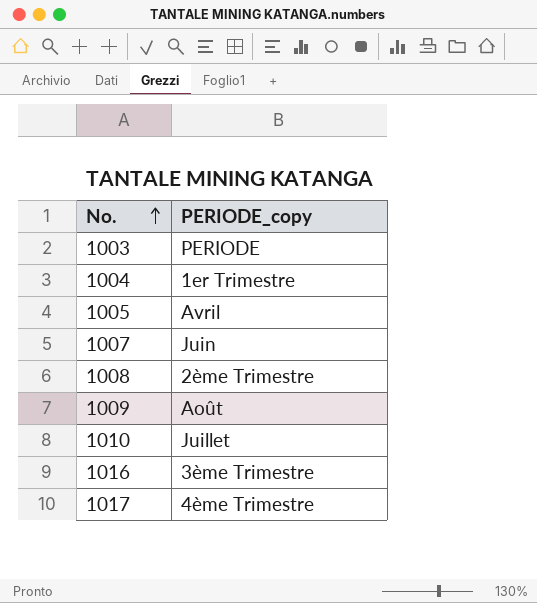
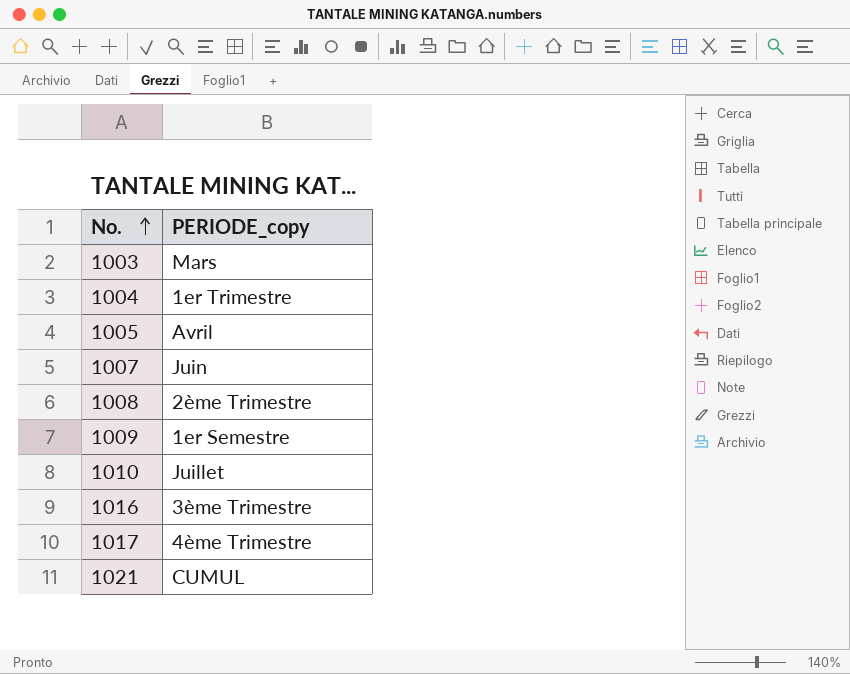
1003 | PERIODE_copy: PERIODE -> Mars
1009 | PERIODE_copy: Août -> 1er Semestre
row 1021: none -> CUMUL

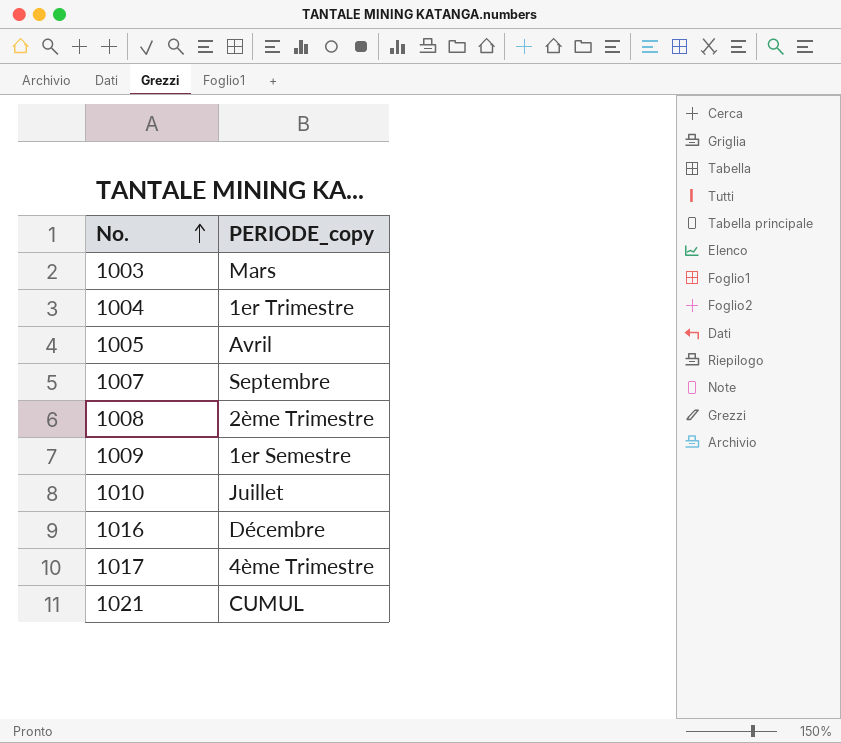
1007 | PERIODE_copy: Juin -> Septembre
1016 | PERIODE_copy: 3ème Trimestre -> Décembre

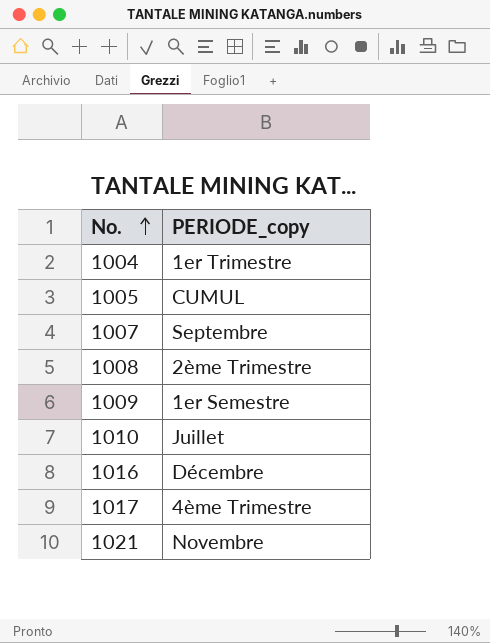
row 1003: Mars -> none
1005 | PERIODE_copy: Avril -> CUMUL
1021 | PERIODE_copy: CUMUL -> Novembre

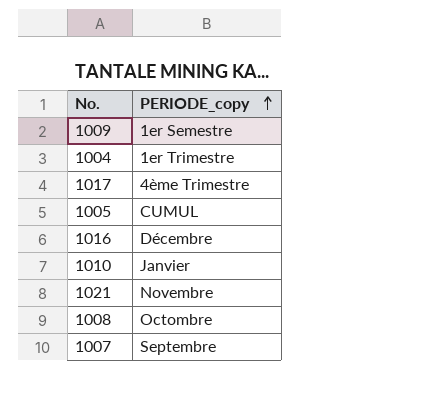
row order: No. ascending -> PERIODE_copy ascending
1010 | PERIODE_copy: Juillet -> Janvier
1008 | PERIODE_copy: 2ème Trimestre -> Octombre

